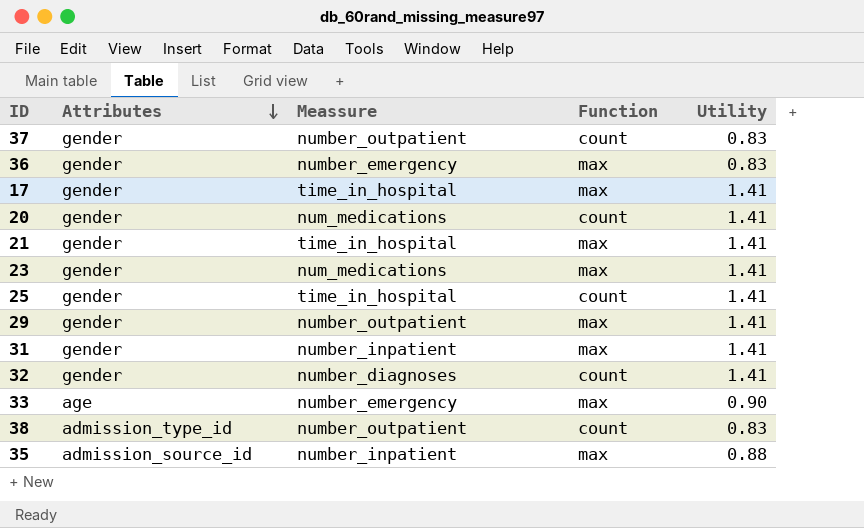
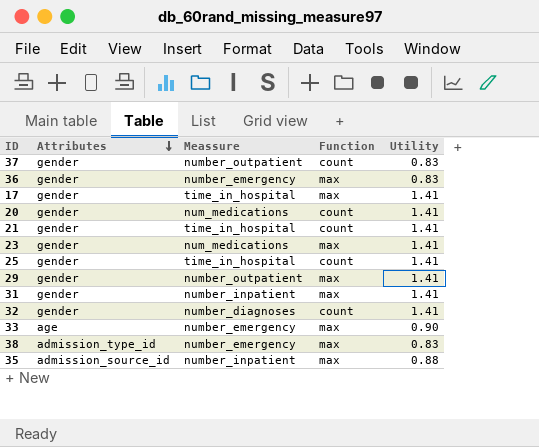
21 | Function: max -> count
38 | Meassure: number_outpatient -> number_emergency
38 | Function: count -> max

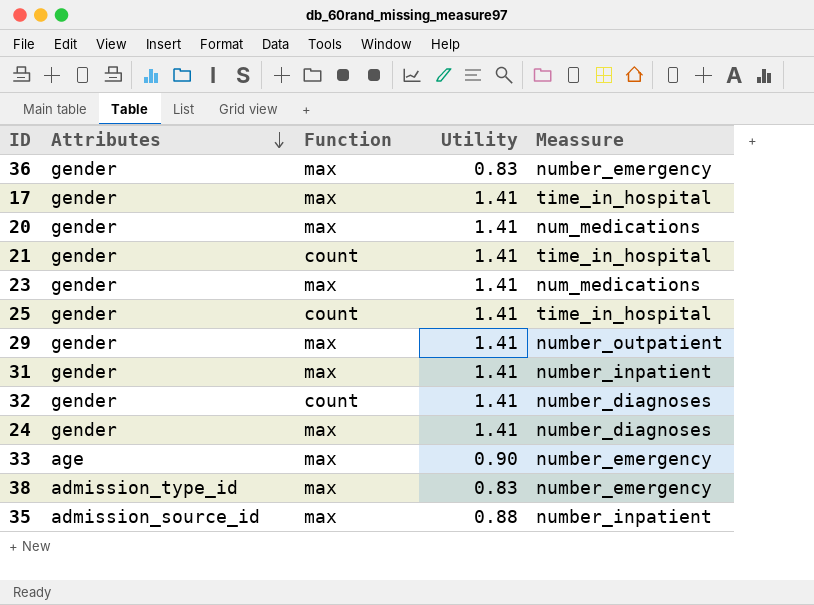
column Meassure | position: 3 -> 5
row 37: gender | number_outpatient | count | 0.83 -> none
20 | Function: count -> max
row 24: none -> gender | max | 1.41 | number_diagnoses

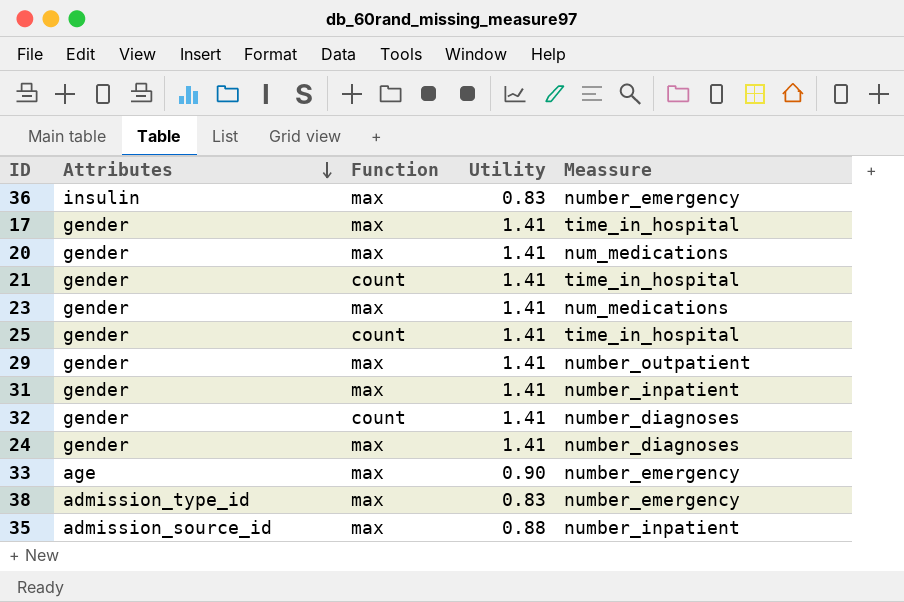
36 | Attributes: gender -> insulin

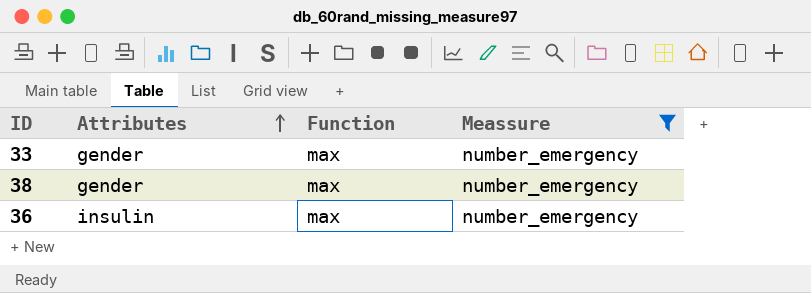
filter: none -> Meassure = number_emergency
row order: Attributes descending -> Attributes ascending
column Utility | position: 4 -> none
33 | Attributes: age -> gender
38 | Attributes: admission_type_id -> gender

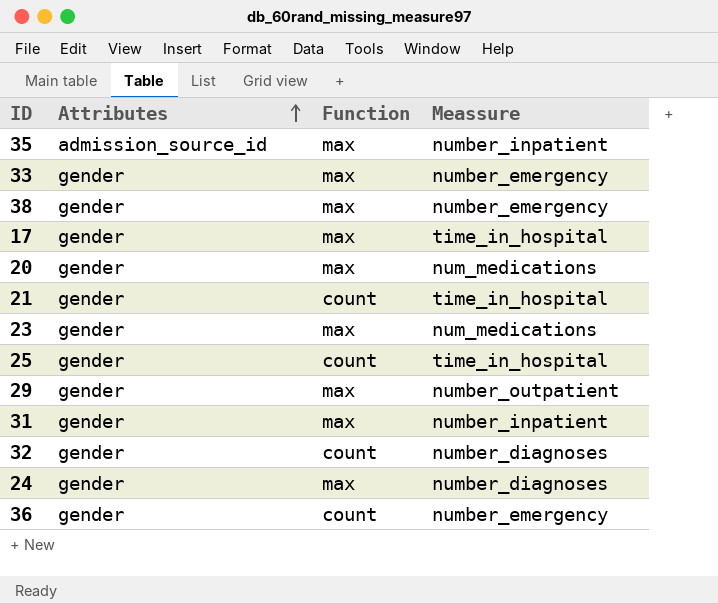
filter: Meassure = number_emergency -> none
36 | Attributes: insulin -> gender
36 | Function: max -> count

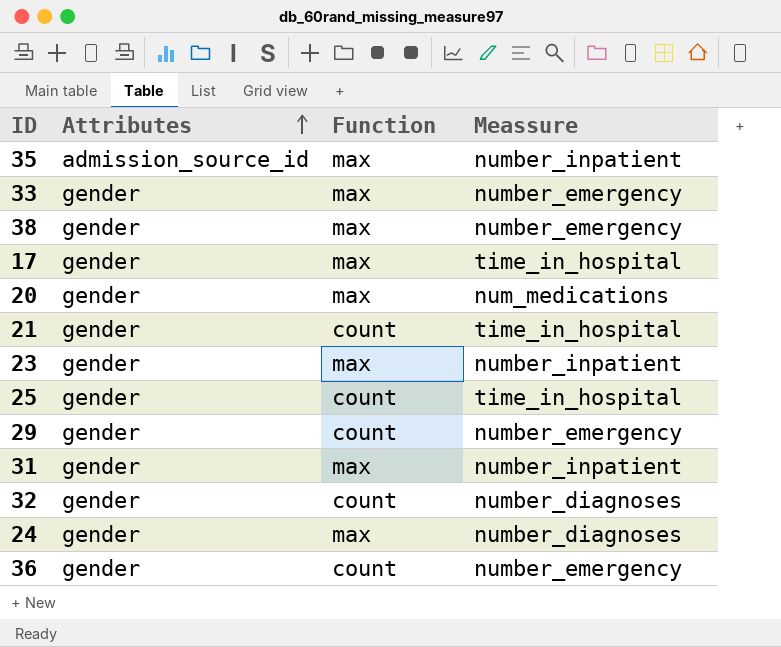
23 | Meassure: num_medications -> number_inpatient
29 | Function: max -> count
29 | Meassure: number_outpatient -> number_emergency

